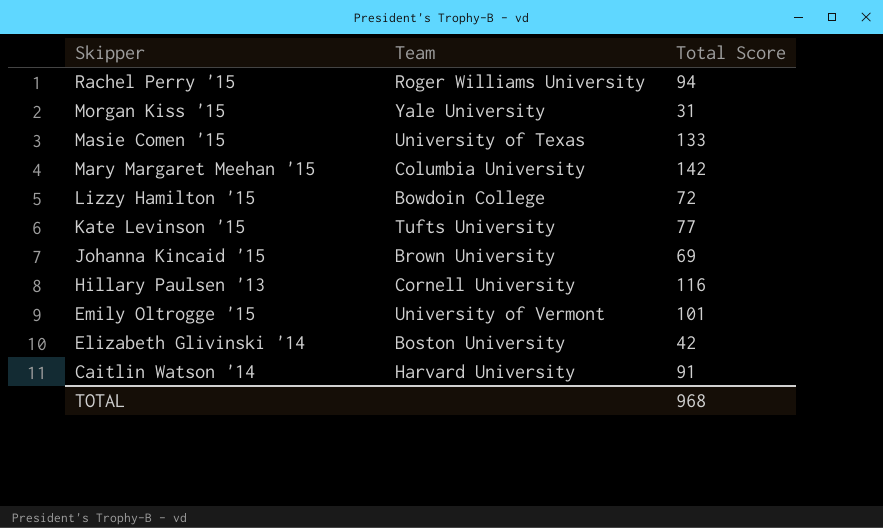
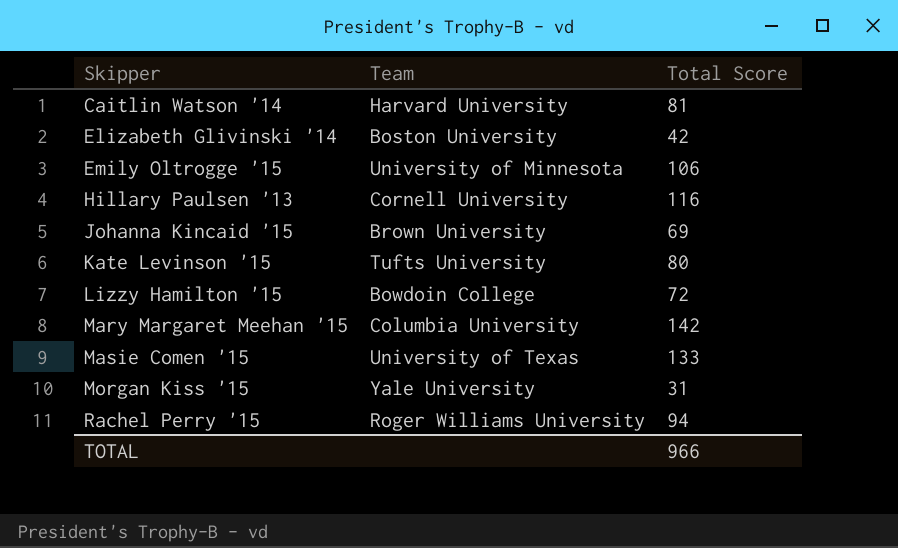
row order: Skipper descending -> Skipper ascending
Caitlin Watson '14 | Total Score: 91 -> 81
Emily Oltrogge '15 | Team: University of Vermont -> University of Minnesota
Emily Oltrogge '15 | Total Score: 101 -> 106
Kate Levinson '15 | Total Score: 77 -> 80
TOTAL | Total Score: 968 -> 966

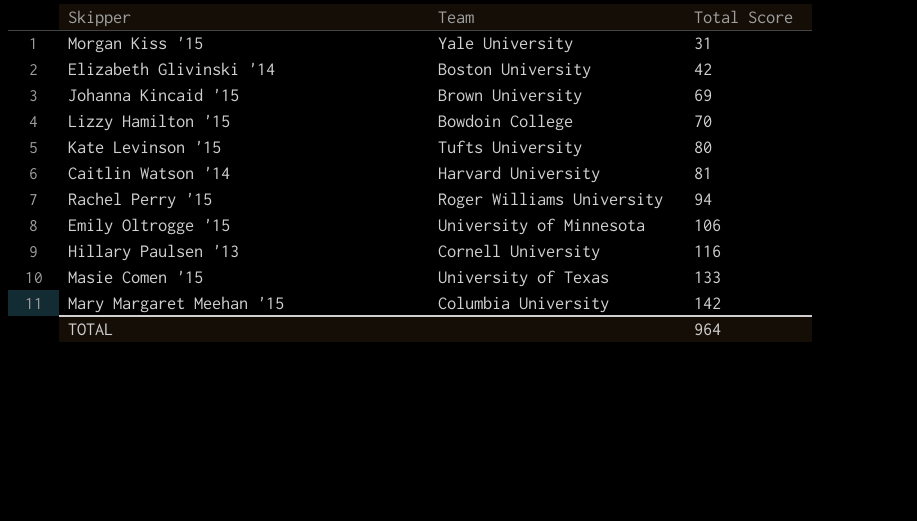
row order: Skipper ascending -> Total Score ascending
Lizzy Hamilton '15 | Total Score: 72 -> 70
TOTAL | Total Score: 966 -> 964

